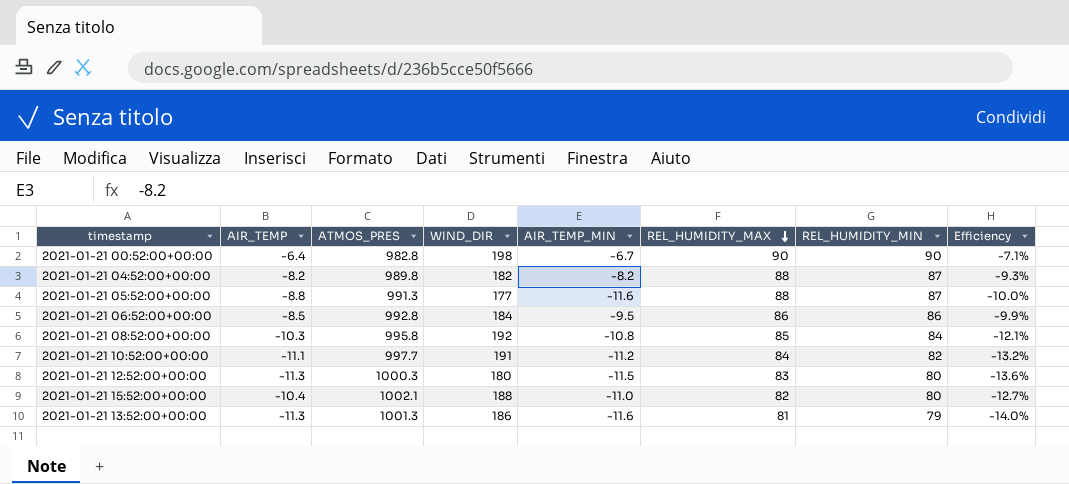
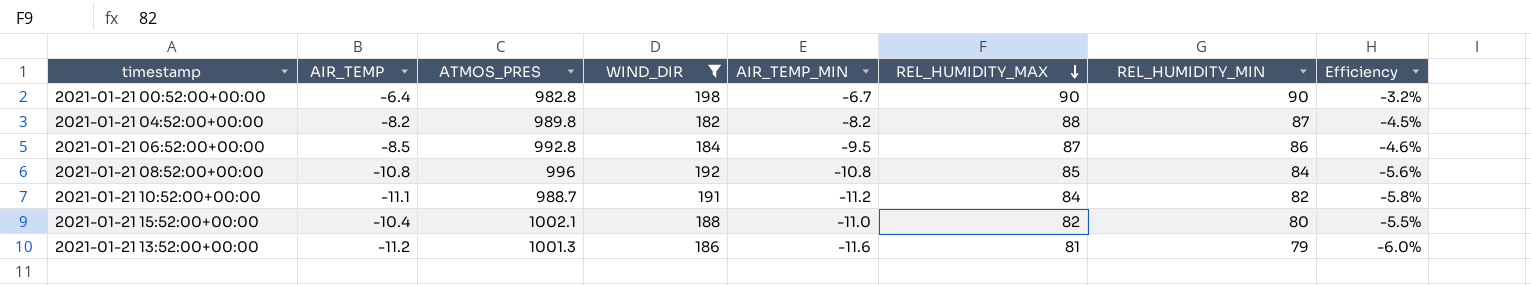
filter: none -> WIND_DIR >= 182
column Efficiency | formula: [AIR_TEMP] / [REL_HUMIDITY_MAX] -> [AIR_TEMP] / [WIND_DIR]
2021-01-21 06:52:00+00:00 | REL_HUMIDITY_MAX: 86 -> 87
2021-01-21 08:52:00+00:00 | AIR_TEMP: -10.3 -> -10.8
2021-01-21 08:52:00+00:00 | ATMOS_PRES: 995.8 -> 996
2021-01-21 10:52:00+00:00 | ATMOS_PRES: 997.7 -> 988.7
2021-01-21 13:52:00+00:00 | AIR_TEMP: -11.3 -> -11.2

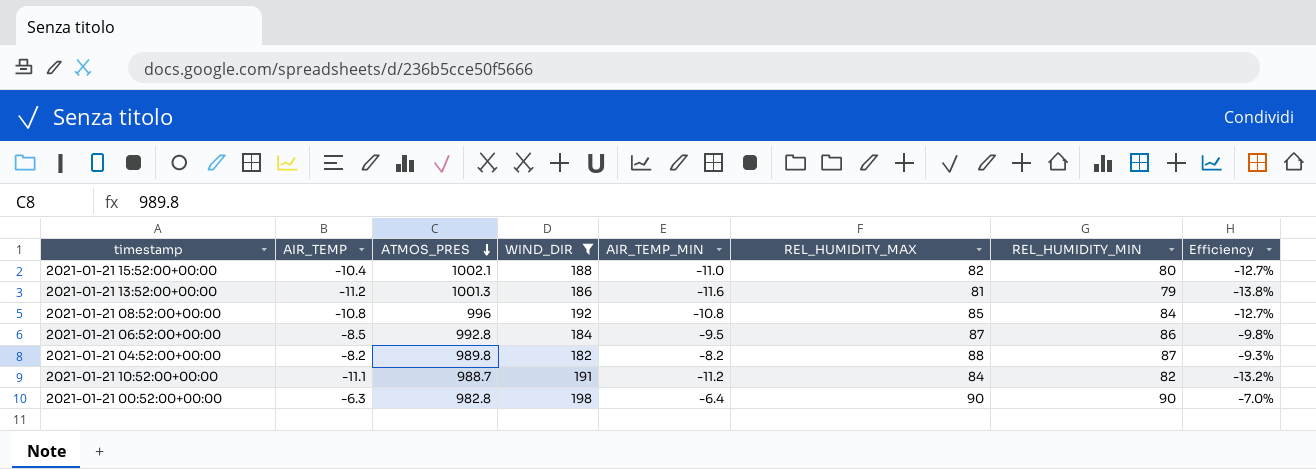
row order: REL_HUMIDITY_MAX descending -> ATMOS_PRES descending
column Efficiency | formula: [AIR_TEMP] / [WIND_DIR] -> [AIR_TEMP] / [REL_HUMIDITY_MAX]
2021-01-21 00:52:00+00:00 | AIR_TEMP: -6.4 -> -6.3
2021-01-21 00:52:00+00:00 | AIR_TEMP_MIN: -6.7 -> -6.4

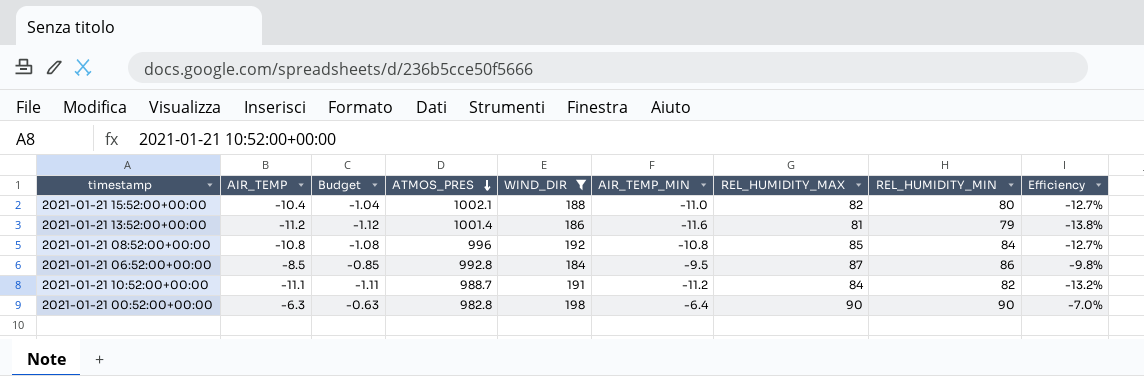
column Budget | formula: none -> [AIR_TEMP] * 0.1
row 2021-01-21 04:52:00+00:00: -8.2 | 989.8 | 182 | -8.2 | 88 | 87 | -9.3% -> none
2021-01-21 13:52:00+00:00 | ATMOS_PRES: 1001.3 -> 1001.4

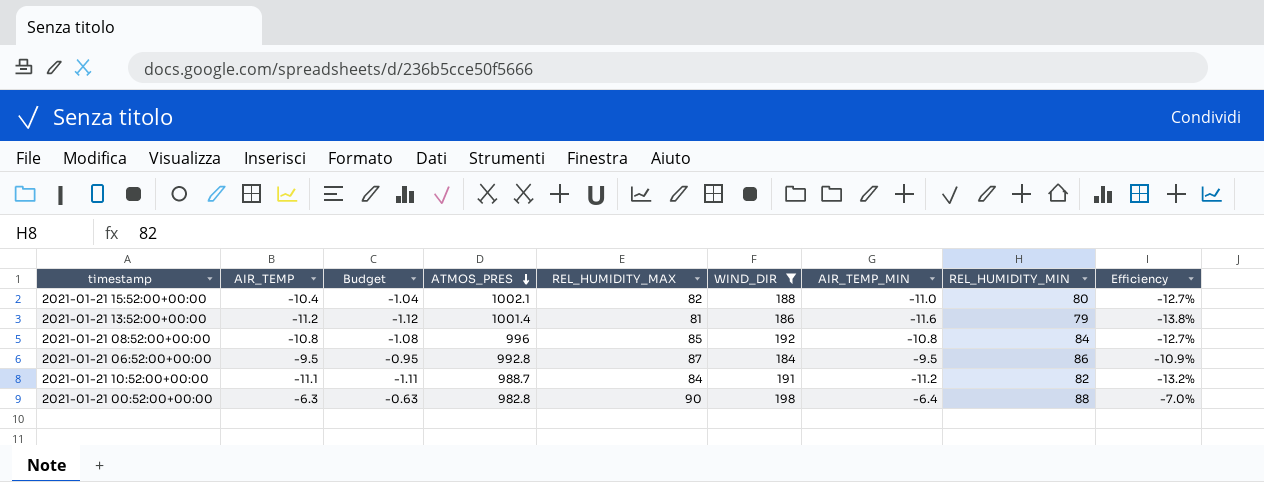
column REL_HUMIDITY_MAX | position: 7 -> 5
2021-01-21 06:52:00+00:00 | AIR_TEMP: -8.5 -> -9.5
2021-01-21 06:52:00+00:00 | Budget: -0.85 -> -0.95
2021-01-21 06:52:00+00:00 | Efficiency: -9.8% -> -10.9%
2021-01-21 00:52:00+00:00 | REL_HUMIDITY_MIN: 90 -> 88

